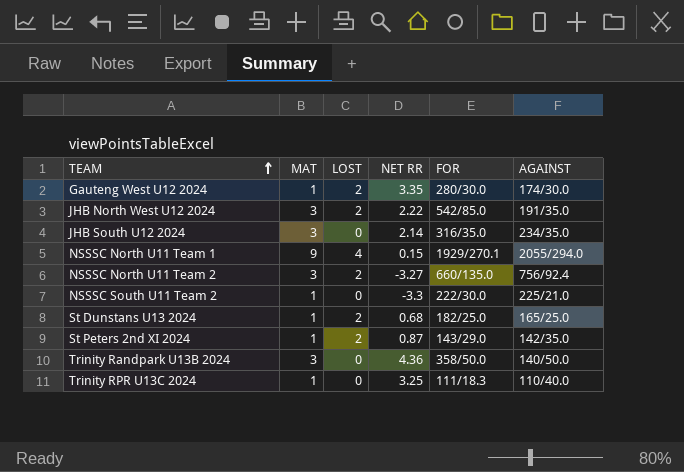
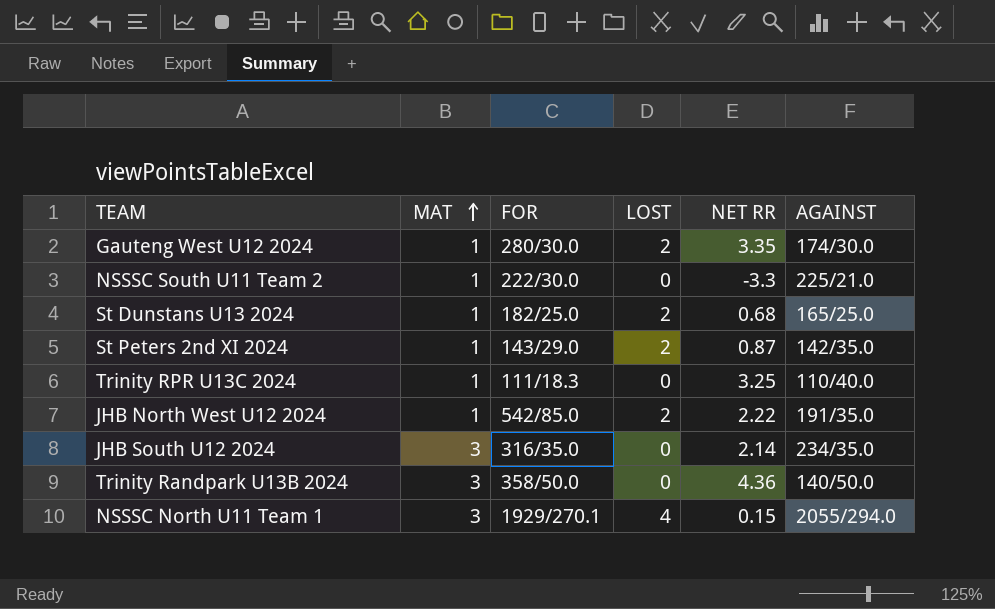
row order: TEAM ascending -> MAT ascending
column FOR | position: 5 -> 3
row NSSSC North U11 Team 2: 3 | 2 | -3.27 | 660/135.0 | 756/92.4 -> none
JHB North West U12 2024 | MAT: 3 -> 1
NSSSC North U11 Team 1 | MAT: 9 -> 3

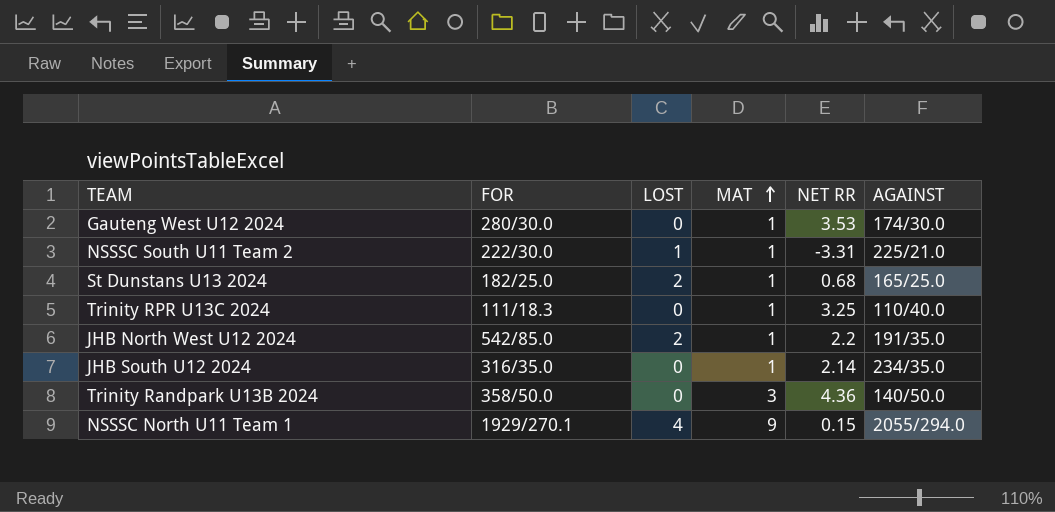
column MAT | position: 2 -> 4
row St Peters 2nd XI 2024: 1 | 143/29.0 | 2 | 0.87 | 142/35.0 -> none
Gauteng West U12 2024 | LOST: 2 -> 0
Gauteng West U12 2024 | NET RR: 3.35 -> 3.53
NSSSC South U11 Team 2 | LOST: 0 -> 1
NSSSC South U11 Team 2 | NET RR: -3.3 -> -3.31
JHB North West U12 2024 | NET RR: 2.22 -> 2.2
JHB South U12 2024 | MAT: 3 -> 1
NSSSC North U11 Team 1 | MAT: 3 -> 9

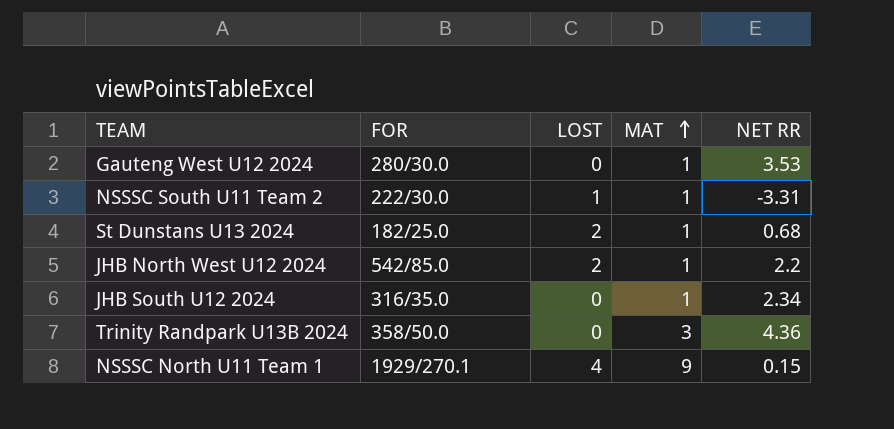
column AGAINST | position: 6 -> none
row Trinity RPR U13C 2024: 111/18.3 | 0 | 1 | 3.25 | 110/40.0 -> none
JHB South U12 2024 | NET RR: 2.14 -> 2.34

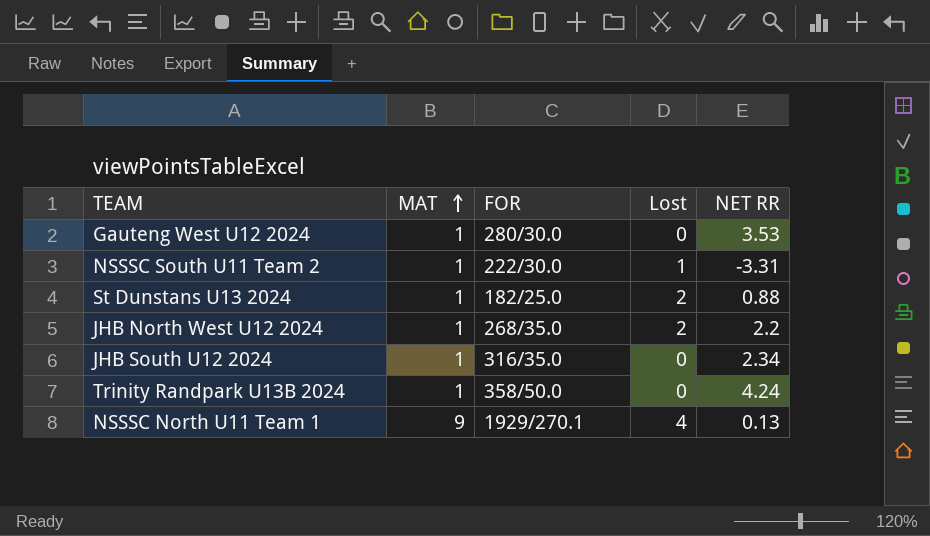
column MAT | position: 4 -> 2
column name: LOST -> Lost
St Dunstans U13 2024 | NET RR: 0.68 -> 0.88
JHB North West U12 2024 | FOR: 542/85.0 -> 268/35.0
Trinity Randpark U13B 2024 | MAT: 3 -> 1
Trinity Randpark U13B 2024 | NET RR: 4.36 -> 4.24
NSSSC North U11 Team 1 | NET RR: 0.15 -> 0.13

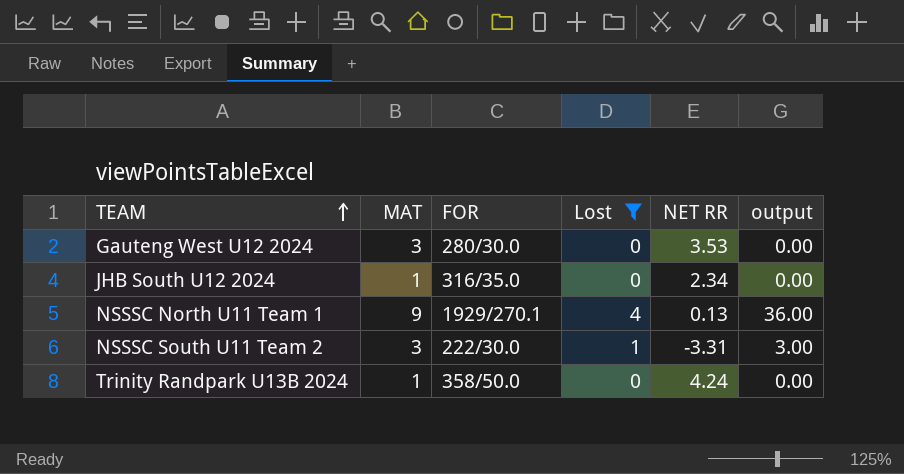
filter: none -> Lost != 2
row order: MAT ascending -> TEAM ascending
column output | formula: none -> [MAT] * [Lost]
Gauteng West U12 2024 | MAT: 1 -> 3
NSSSC South U11 Team 2 | MAT: 1 -> 3

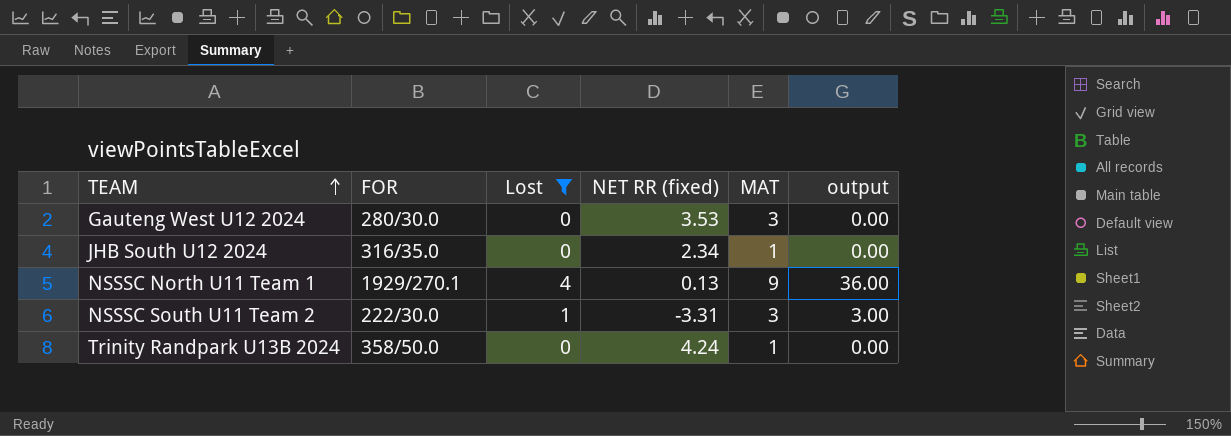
column name: NET RR -> NET RR (fixed)
column MAT | position: 2 -> 5

